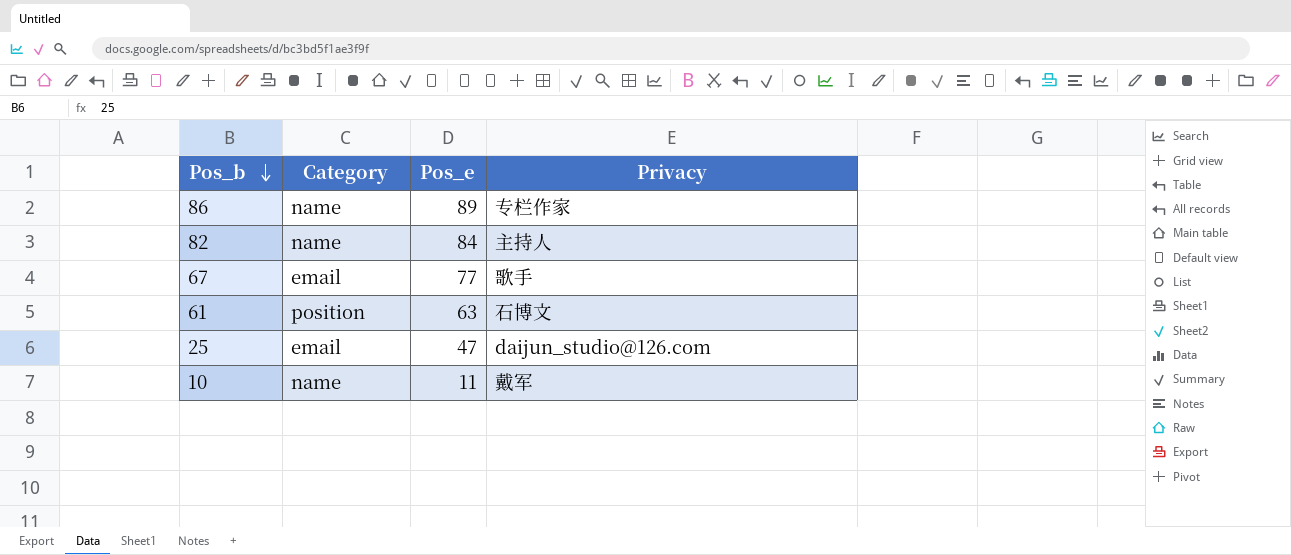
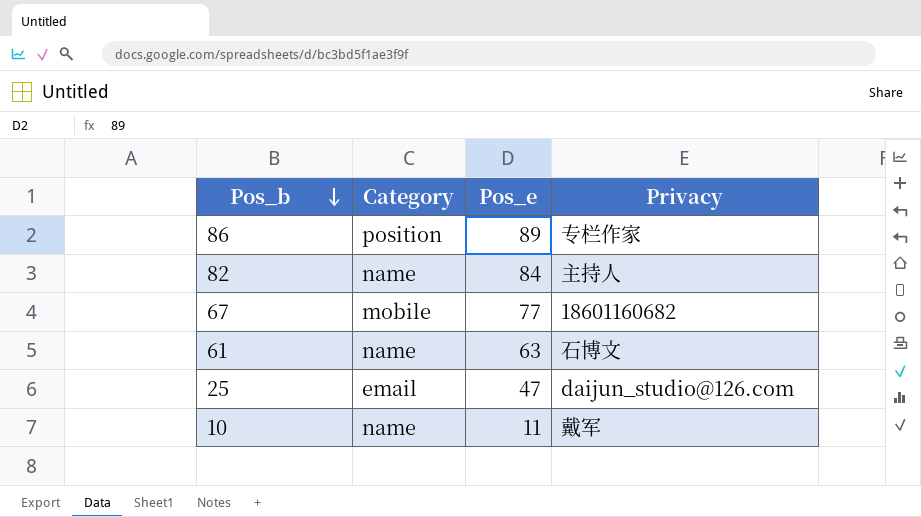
86 | Category: name -> position
67 | Category: email -> mobile
67 | Privacy: 歌手 -> 18601160682
61 | Category: position -> name

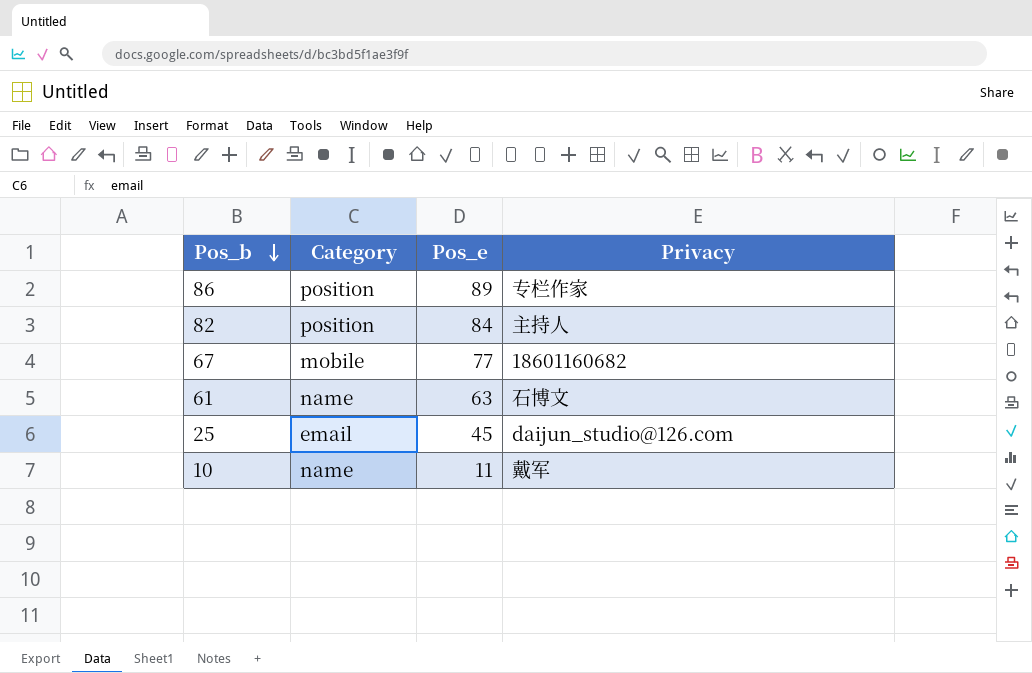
82 | Category: name -> position
25 | Pos_e: 47 -> 45

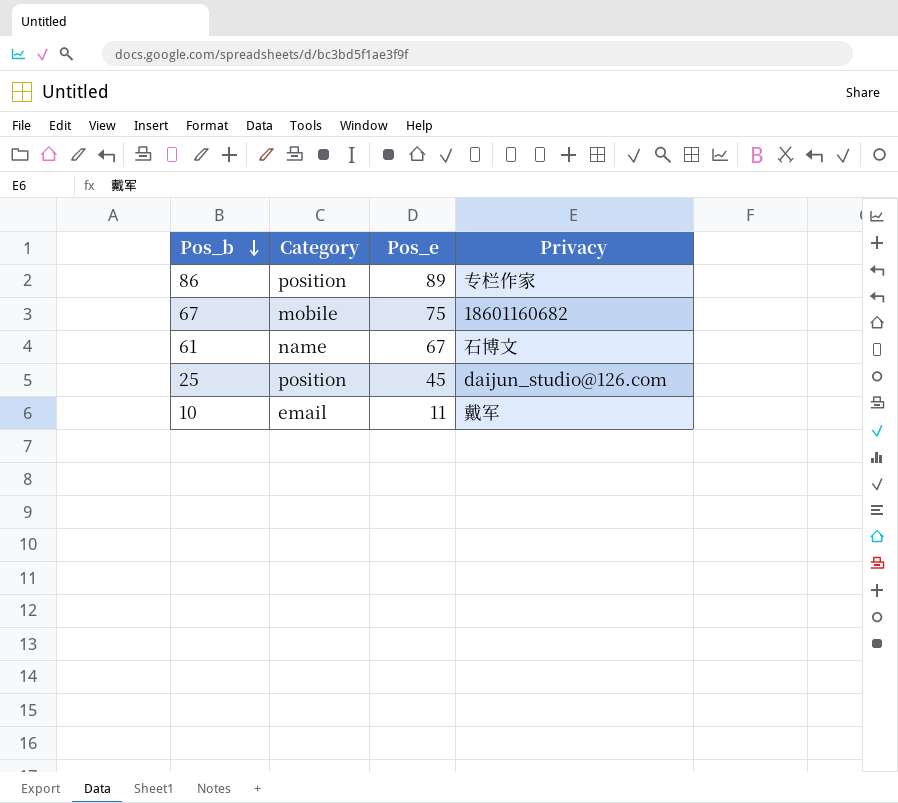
row 82: position | 84 | 主持人 -> none
67 | Pos_e: 77 -> 75
61 | Pos_e: 63 -> 67
25 | Category: email -> position
10 | Category: name -> email

